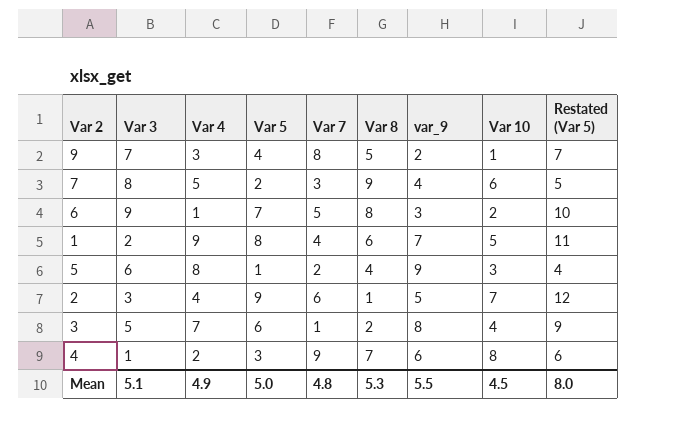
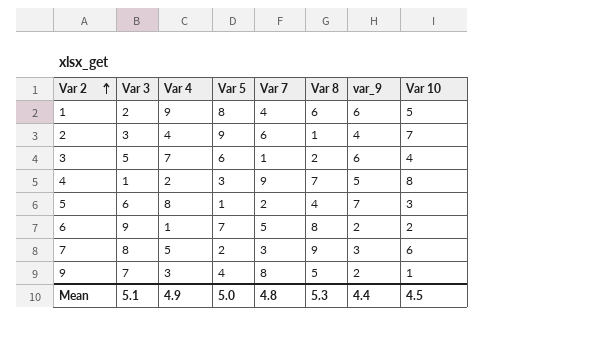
row order: none -> Var 2 ascending
column Restated (Var 5) | formula: [Var 5] + 3 -> none
1 | var_9: 7 -> 6
2 | var_9: 5 -> 4
3 | var_9: 8 -> 6
4 | var_9: 6 -> 5
5 | var_9: 9 -> 7
6 | var_9: 3 -> 2
7 | var_9: 4 -> 3
Mean | var_9: 5.5 -> 4.4

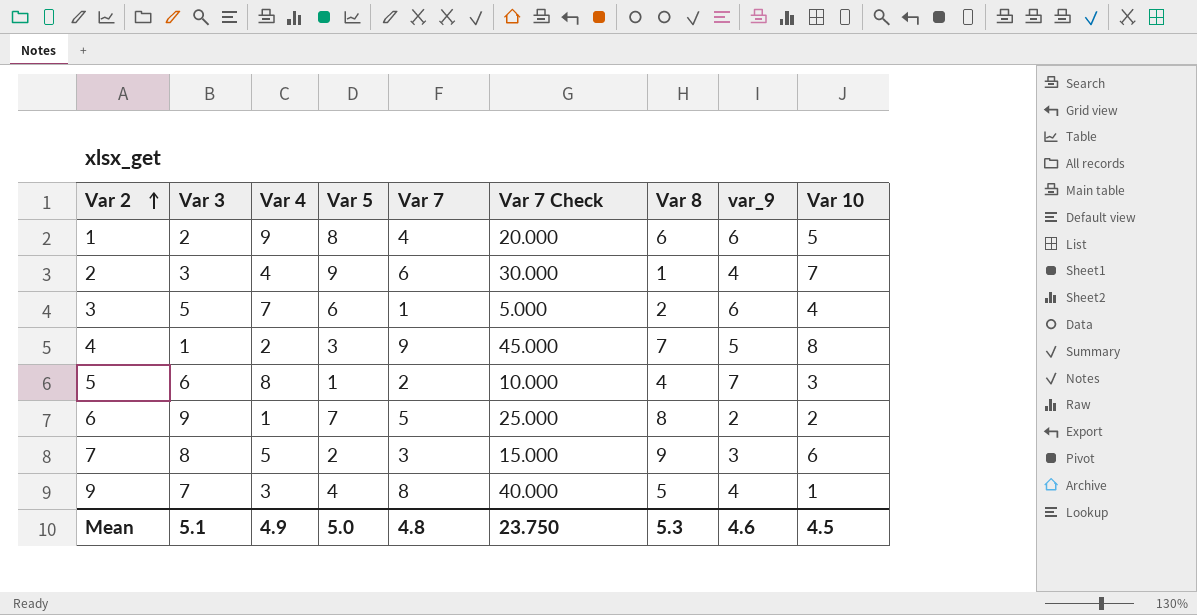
column Var 7 Check | formula: none -> [Var 7] * 5
9 | var_9: 2 -> 4
Mean | var_9: 4.4 -> 4.6

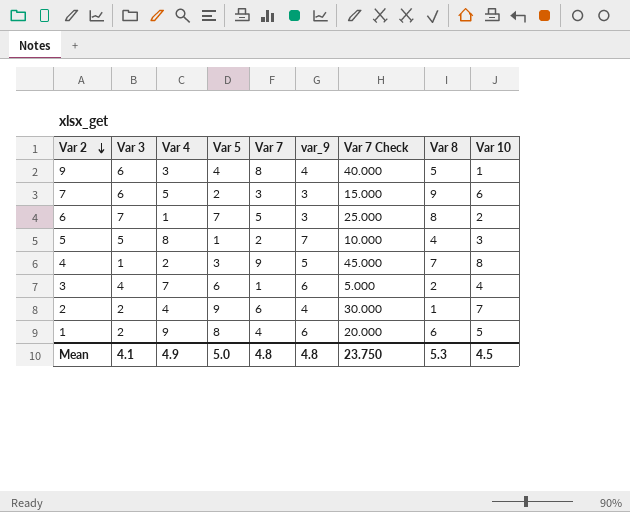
row order: Var 2 ascending -> Var 2 descending
column var_9 | position: 8 -> 6
9 | Var 3: 7 -> 6
7 | Var 3: 8 -> 6
6 | Var 3: 9 -> 7
6 | var_9: 2 -> 3
5 | Var 3: 6 -> 5
3 | Var 3: 5 -> 4
2 | Var 3: 3 -> 2
Mean | Var 3: 5.1 -> 4.1
Mean | var_9: 4.6 -> 4.8

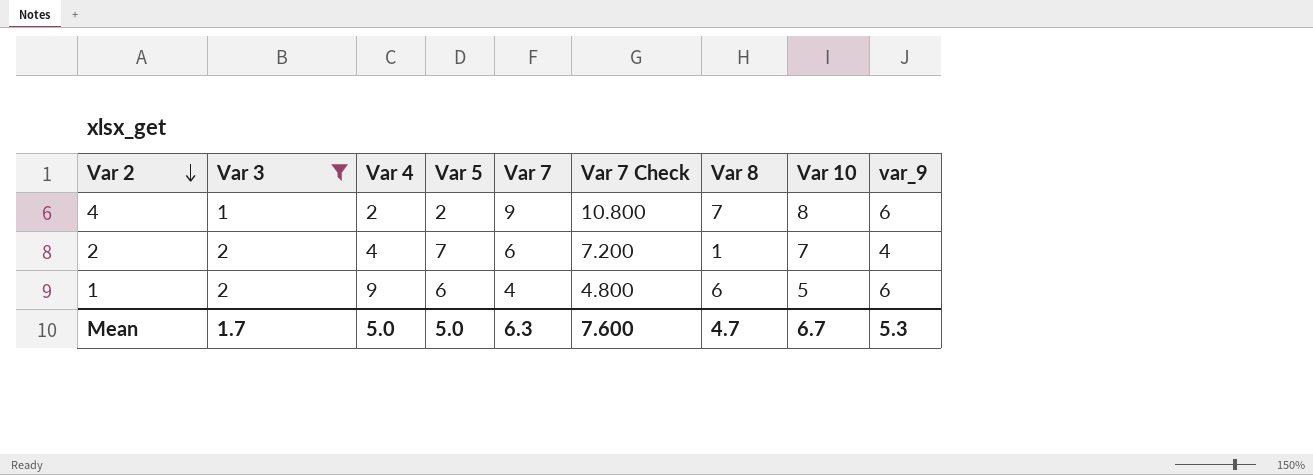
filter: none -> Var 3 <= 2
column Var 7 Check | formula: [Var 7] * 5 -> [Var 7] * 1.2
column var_9 | position: 6 -> 9
4 | Var 5: 3 -> 2
4 | var_9: 5 -> 6
2 | Var 5: 9 -> 7
1 | Var 5: 8 -> 6
Mean | Var 3: 4.1 -> 1.7
Mean | Var 4: 4.9 -> 5.0
Mean | Var 7: 4.8 -> 6.3
Mean | Var 7 Check: 23.750 -> 7.600
Mean | Var 8: 5.3 -> 4.7
Mean | Var 10: 4.5 -> 6.7
Mean | var_9: 4.8 -> 5.3

